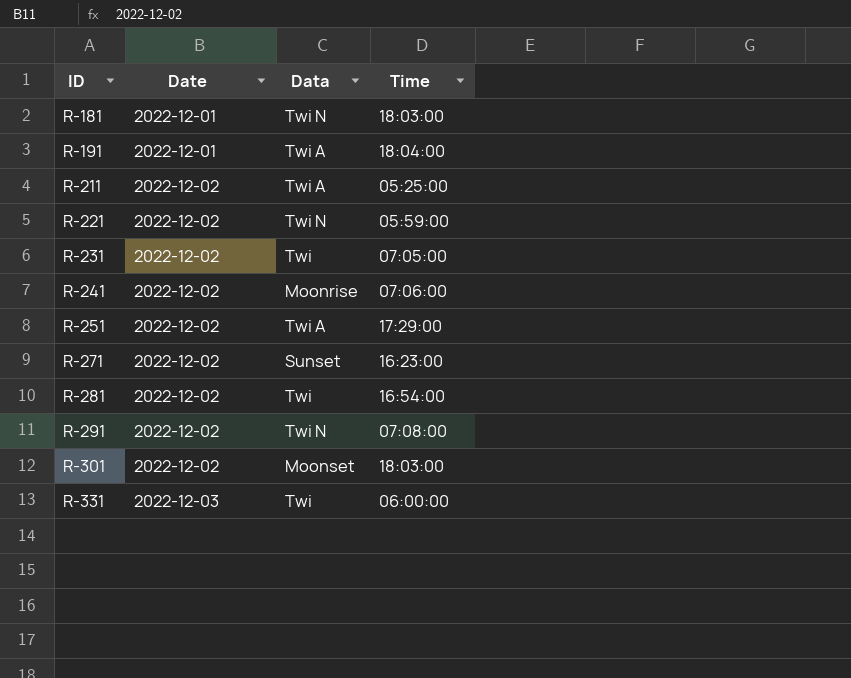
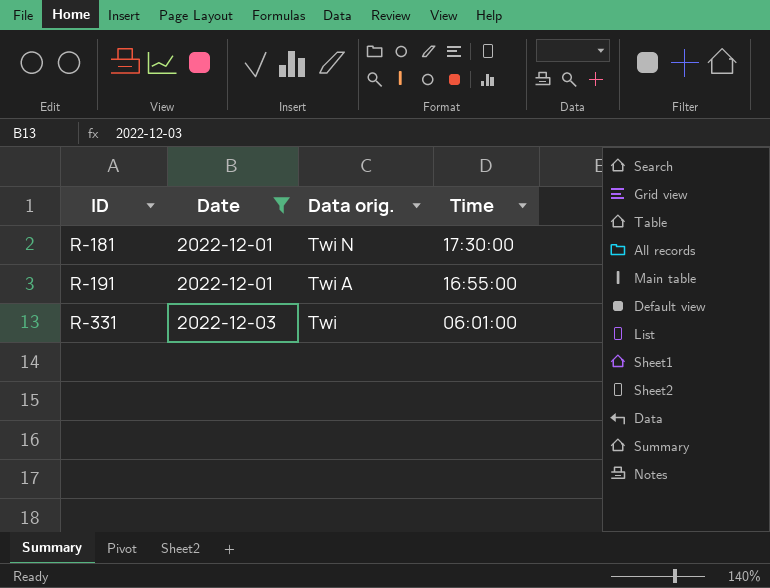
filter: none -> Date != 2022-12-02
column name: Data -> Data orig.
R-181 | Time: 18:03:00 -> 17:30:00
R-191 | Time: 18:04:00 -> 16:55:00
R-331 | Time: 06:00:00 -> 06:01:00

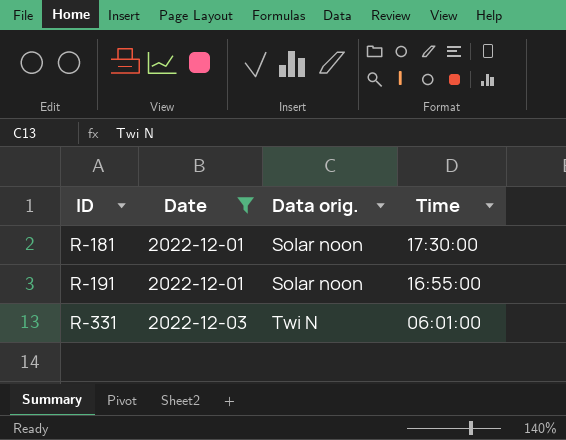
R-181 | Data orig.: Twi N -> Solar noon
R-191 | Data orig.: Twi A -> Solar noon
R-331 | Data orig.: Twi -> Twi N

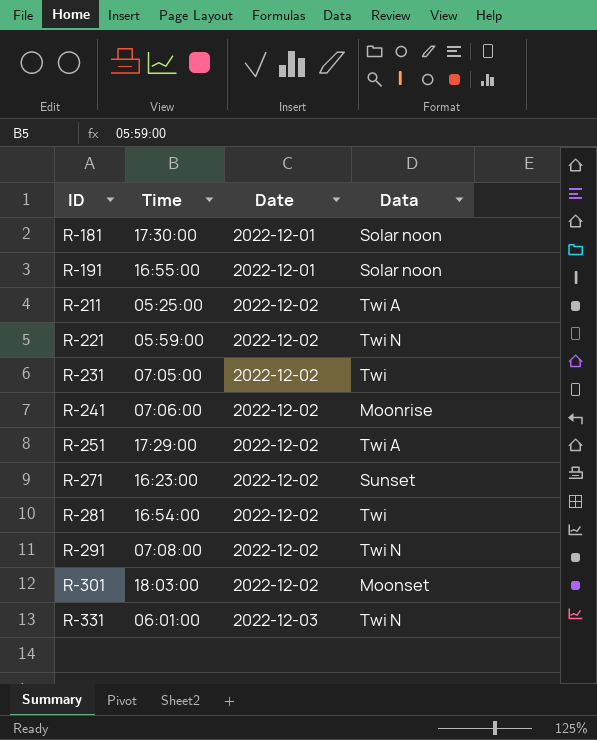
filter: Date != 2022-12-02 -> none
column Time | position: 4 -> 2
column name: Data orig. -> Data

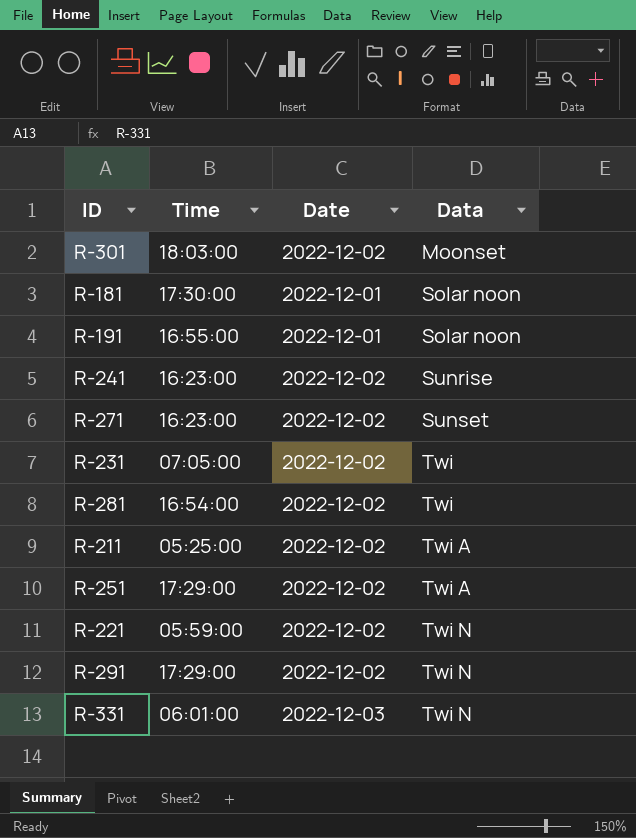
row order: ID ascending -> Data ascending
R-241 | Time: 07:06:00 -> 16:23:00
R-241 | Data: Moonrise -> Sunrise
R-291 | Time: 07:08:00 -> 17:29:00

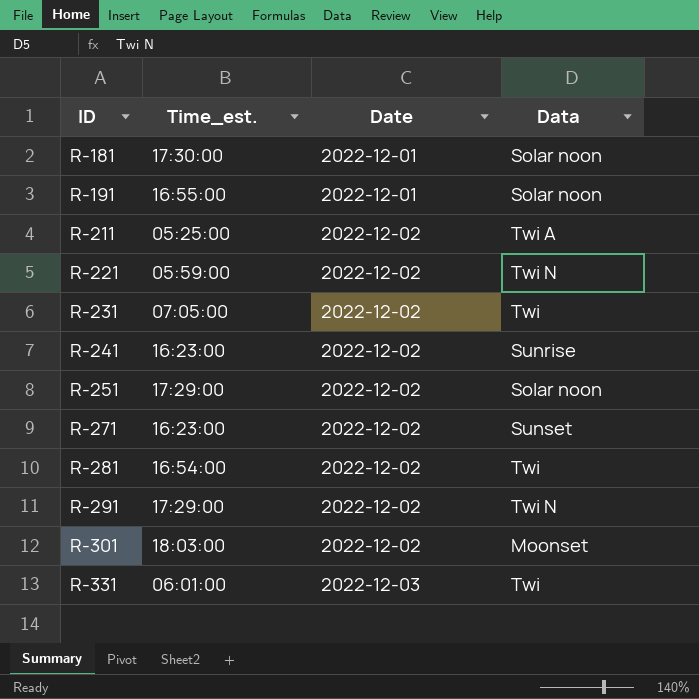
row order: Data ascending -> ID ascending
column name: Time -> Time_est.
R-251 | Data: Twi A -> Solar noon
R-331 | Data: Twi N -> Twi

